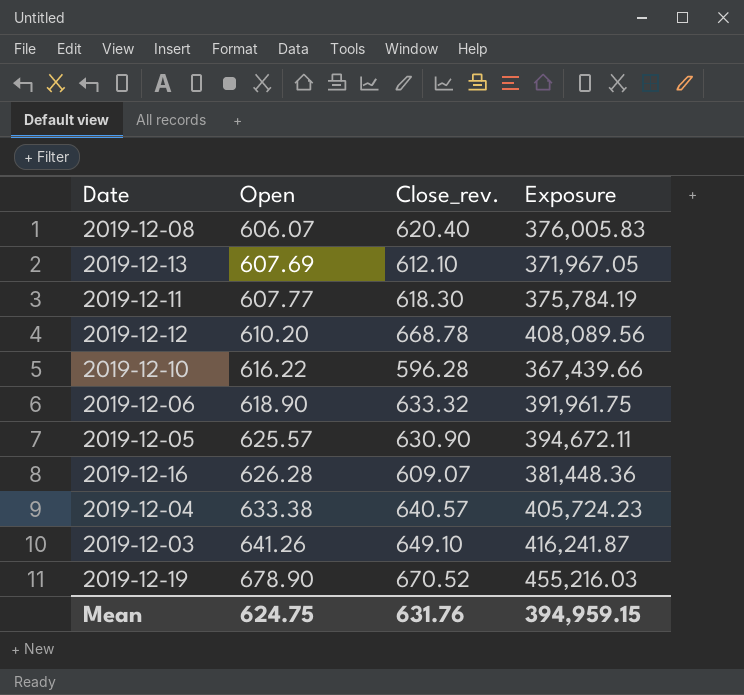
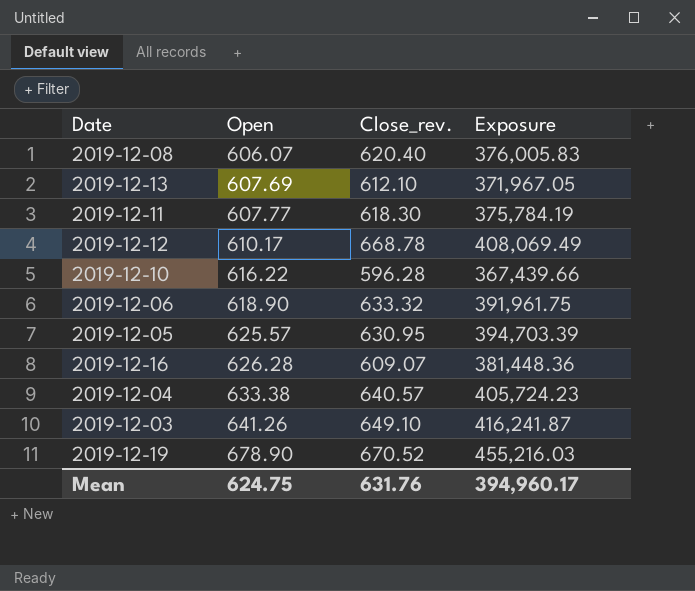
2019-12-12 | Open: 610.20 -> 610.17
2019-12-12 | Exposure: 408,089.56 -> 408,069.49
2019-12-05 | Close_rev.: 630.90 -> 630.95
2019-12-05 | Exposure: 394,672.11 -> 394,703.39
Mean | Exposure: 394,959.15 -> 394,960.17

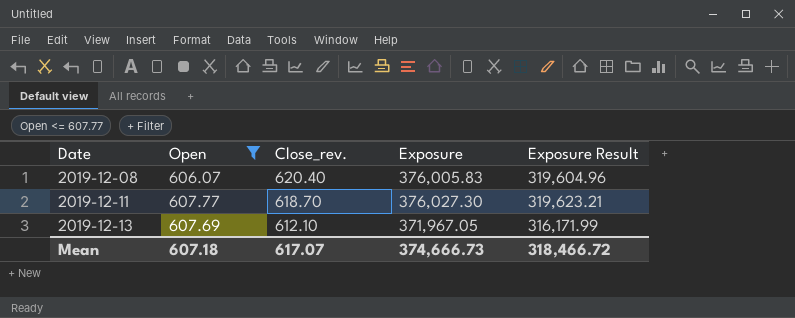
filter: none -> Open <= 607.77
row order: Open ascending -> Date ascending
column Exposure Result | formula: none -> [Exposure] * 0.85
2019-12-11 | Close_rev.: 618.30 -> 618.70
2019-12-11 | Exposure: 375,784.19 -> 376,027.30
Mean | Open: 624.75 -> 607.18
Mean | Close_rev.: 631.76 -> 617.07
Mean | Exposure: 394,960.17 -> 374,666.73

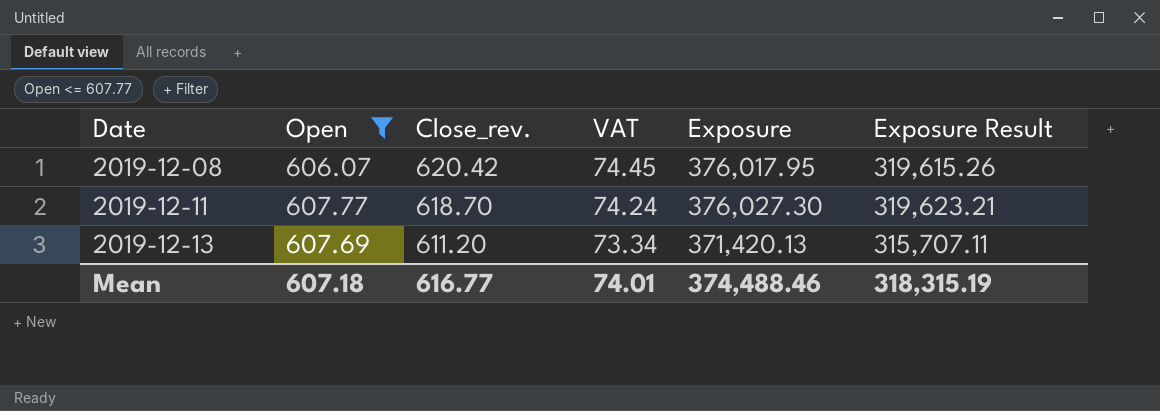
column VAT | formula: none -> [Close_rev.] * 0.12
2019-12-08 | Close_rev.: 620.40 -> 620.42
2019-12-08 | Exposure: 376,005.83 -> 376,017.95
2019-12-08 | Exposure Result: 319,604.96 -> 319,615.26
2019-12-13 | Close_rev.: 612.10 -> 611.20
2019-12-13 | Exposure: 371,967.05 -> 371,420.13
2019-12-13 | Exposure Result: 316,171.99 -> 315,707.11
Mean | Close_rev.: 617.07 -> 616.77
Mean | Exposure: 374,666.73 -> 374,488.46
Mean | Exposure Result: 318,466.72 -> 318,315.19

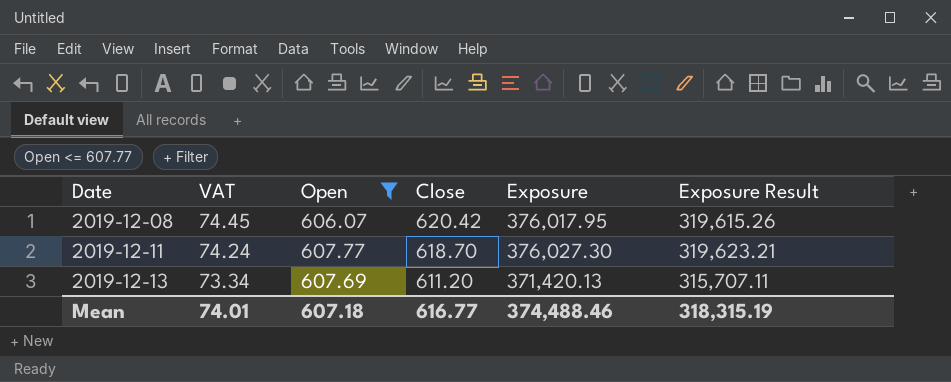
column VAT | position: 4 -> 2
column name: Close_rev. -> Close

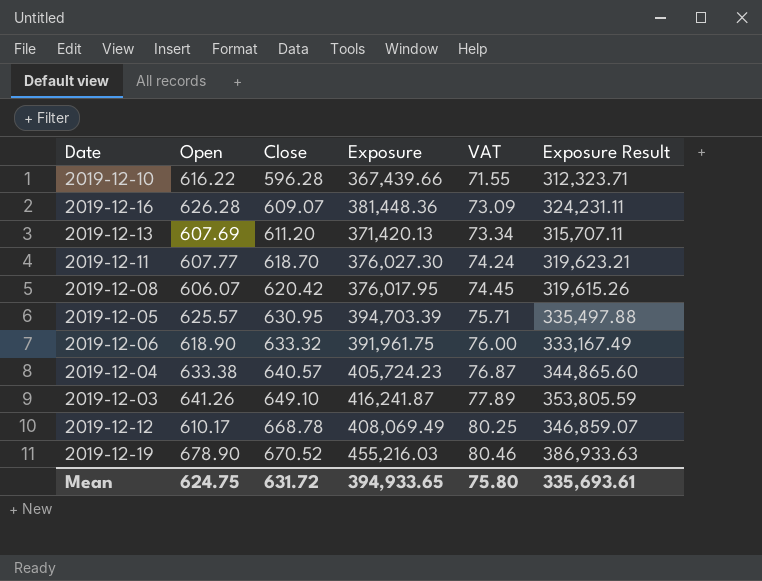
filter: Open <= 607.77 -> none
row order: Date ascending -> Close ascending
column VAT | position: 2 -> 5
Mean | Open: 607.18 -> 624.75
Mean | Close: 616.77 -> 631.72
Mean | Exposure: 374,488.46 -> 394,933.65
Mean | VAT: 74.01 -> 75.80
Mean | Exposure Result: 318,315.19 -> 335,693.61

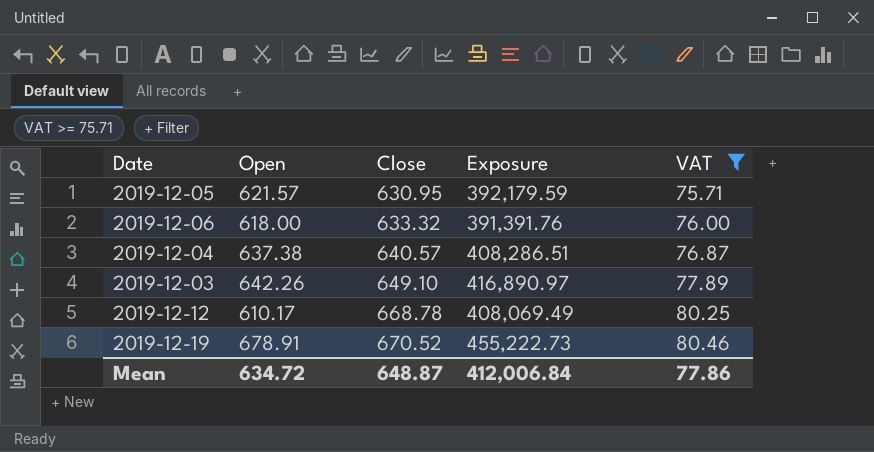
filter: none -> VAT >= 75.71
column Exposure Result | formula: [Exposure] * 0.85 -> none
2019-12-05 | Open: 625.57 -> 621.57
2019-12-05 | Exposure: 394,703.39 -> 392,179.59
2019-12-06 | Open: 618.90 -> 618.00
2019-12-06 | Exposure: 391,961.75 -> 391,391.76
2019-12-04 | Open: 633.38 -> 637.38
2019-12-04 | Exposure: 405,724.23 -> 408,286.51
2019-12-03 | Open: 641.26 -> 642.26
2019-12-03 | Exposure: 416,241.87 -> 416,890.97
2019-12-19 | Open: 678.90 -> 678.91
2019-12-19 | Exposure: 455,216.03 -> 455,222.73
Mean | Open: 624.75 -> 634.72
Mean | Close: 631.72 -> 648.87
Mean | Exposure: 394,933.65 -> 412,006.84
Mean | VAT: 75.80 -> 77.86

